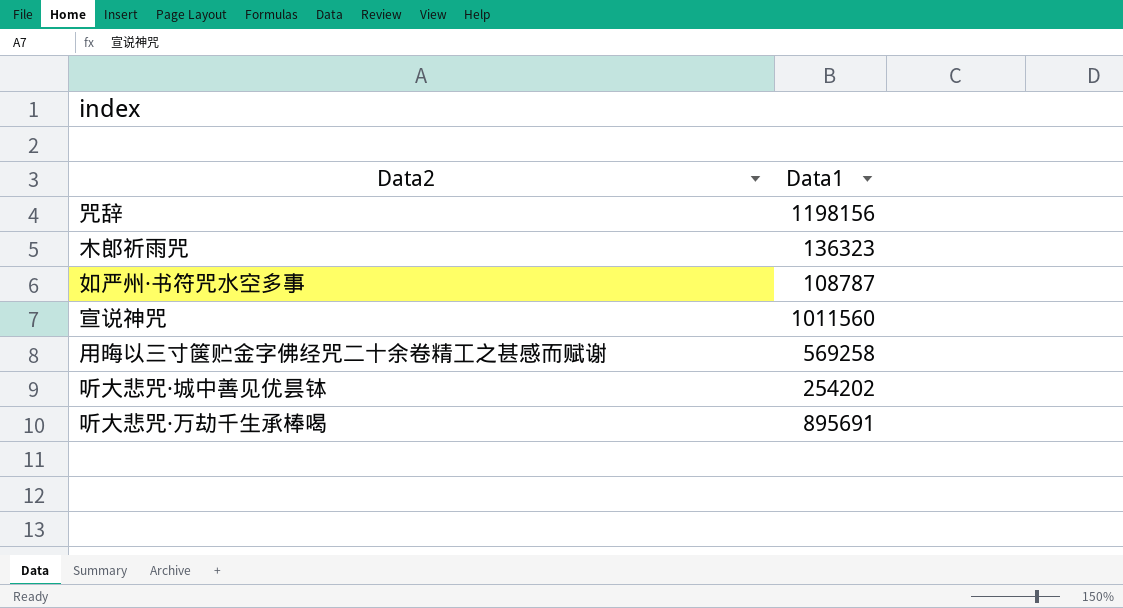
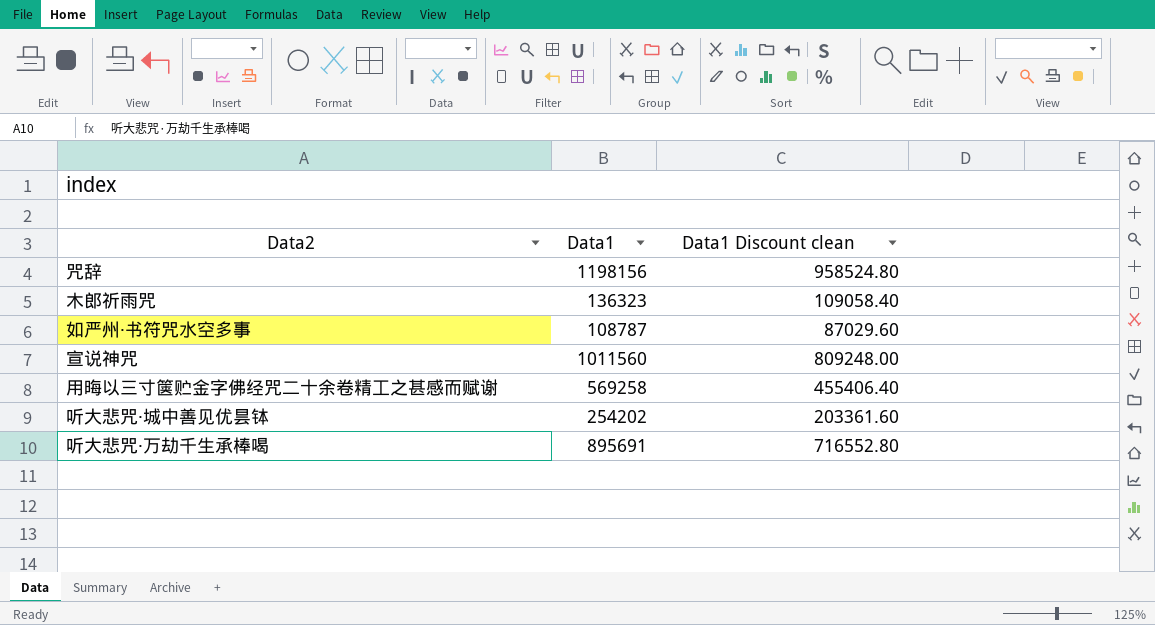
column Data1 Discount clean | formula: none -> [Data1] * 0.8

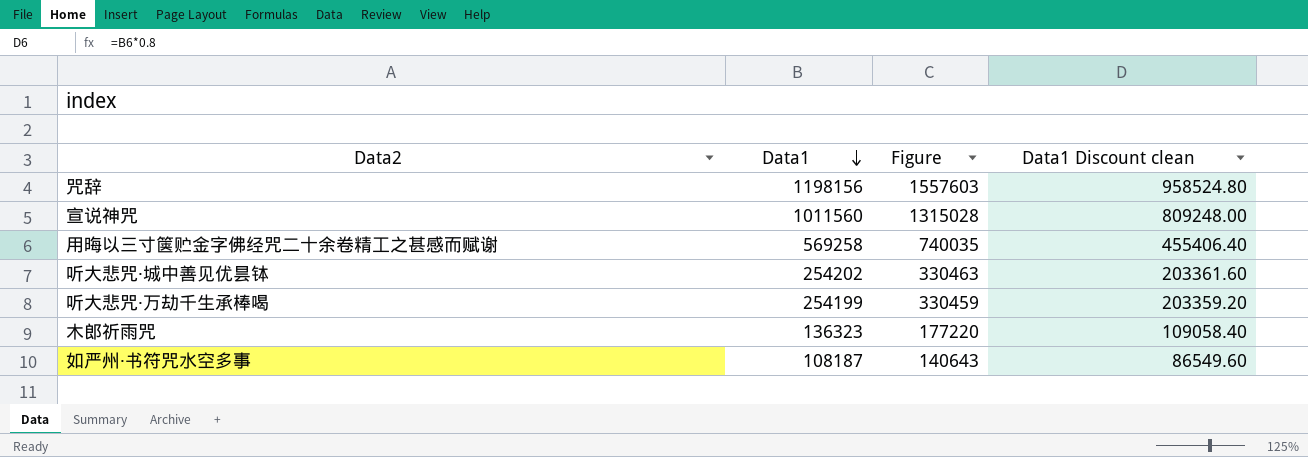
row order: none -> Data1 descending
column Figure | formula: none -> [Data1] * 1.3
听大悲咒·万劫千生承棒喝 | Data1: 895691 -> 254199
听大悲咒·万劫千生承棒喝 | Data1 Discount clean: 716552.80 -> 203359.20
如严州·书符咒水空多事 | Data1: 108787 -> 108187
如严州·书符咒水空多事 | Data1 Discount clean: 87029.60 -> 86549.60

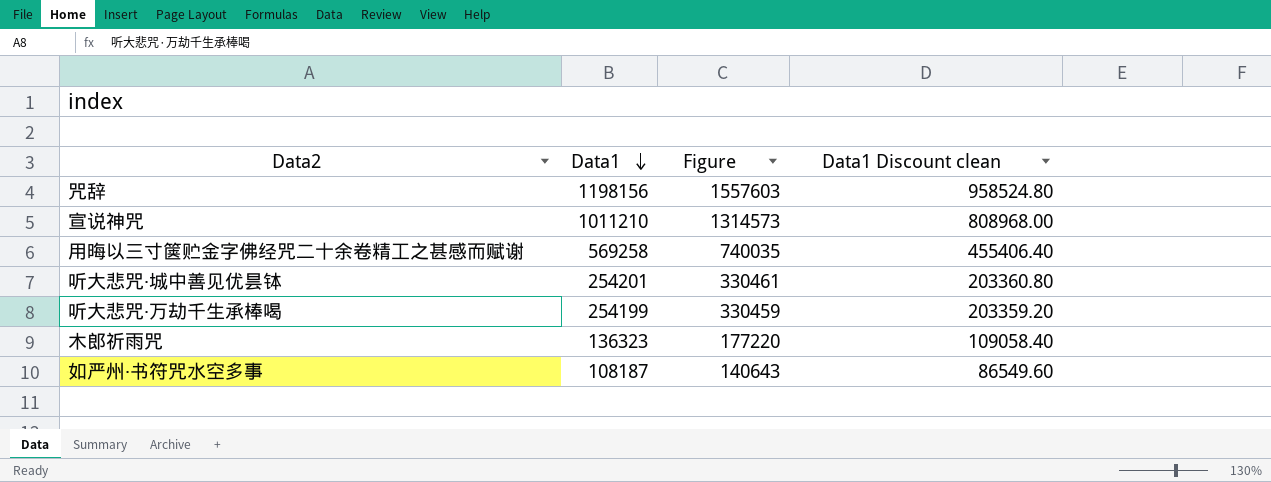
宣说神咒 | Data1: 1011560 -> 1011210
宣说神咒 | Figure: 1315028 -> 1314573
宣说神咒 | Data1 Discount clean: 809248.00 -> 808968.00
听大悲咒·城中善见优昙钵 | Data1: 254202 -> 254201
听大悲咒·城中善见优昙钵 | Figure: 330463 -> 330461
听大悲咒·城中善见优昙钵 | Data1 Discount clean: 203361.60 -> 203360.80

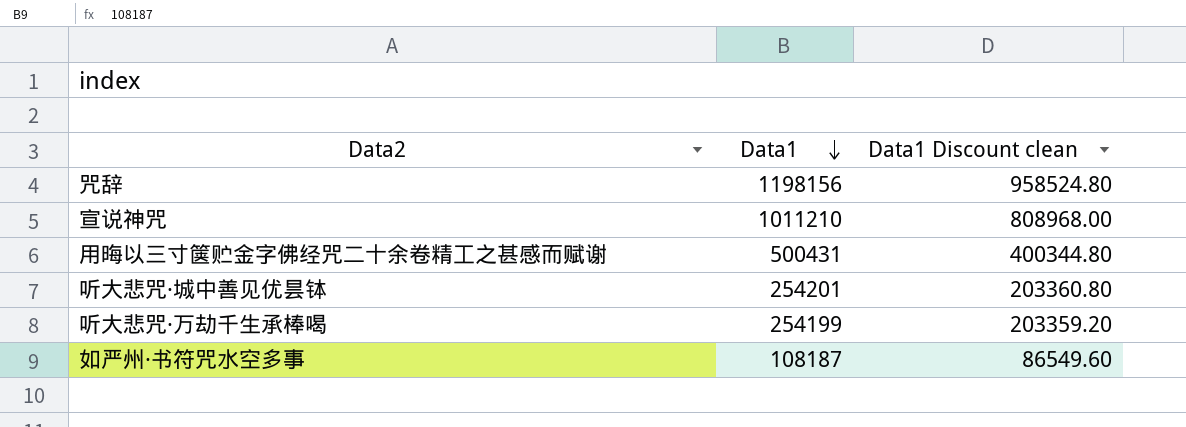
column Figure | formula: [Data1] * 1.3 -> none
row 木郎祈雨咒: 136323 | 177220 | 109058.40 -> none
用晦以三寸箧贮金字佛经咒二十余卷精工之甚感而赋谢 | Data1: 569258 -> 500431
用晦以三寸箧贮金字佛经咒二十余卷精工之甚感而赋谢 | Data1 Discount clean: 455406.40 -> 400344.80

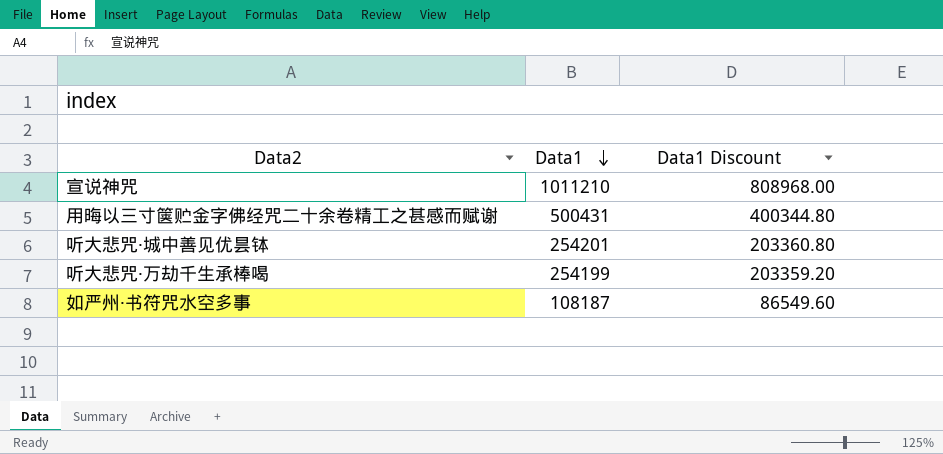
column name: Data1 Discount clean -> Data1 Discount
row 咒辞: 1198156 | 958524.80 -> none

